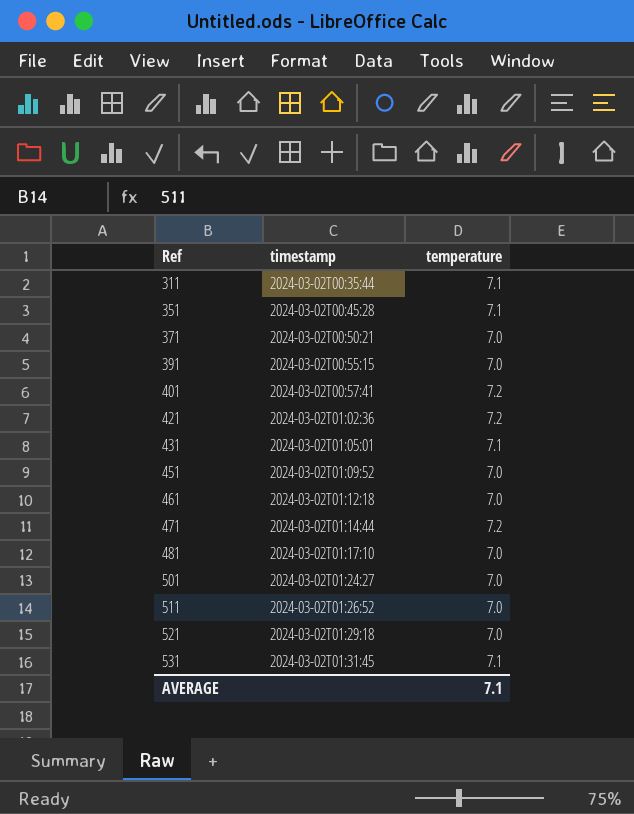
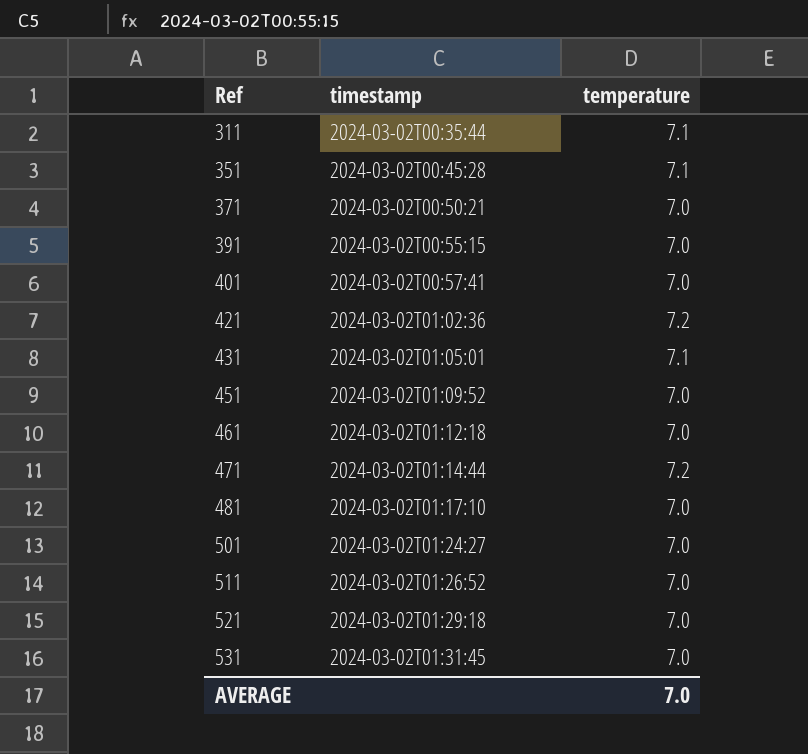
401 | temperature: 7.2 -> 7.0
531 | temperature: 7.1 -> 7.0
AVERAGE | temperature: 7.1 -> 7.0

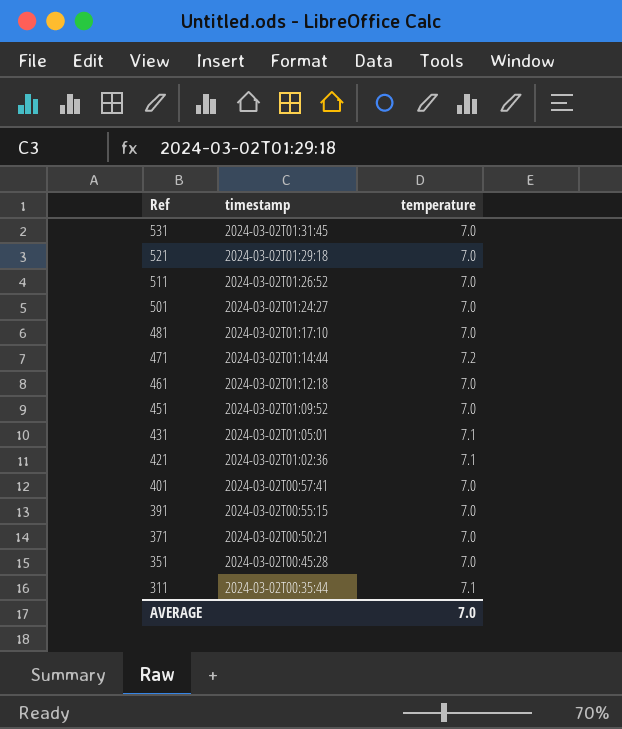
row order: Ref ascending -> Ref descending
421 | temperature: 7.2 -> 7.1
351 | temperature: 7.1 -> 7.0

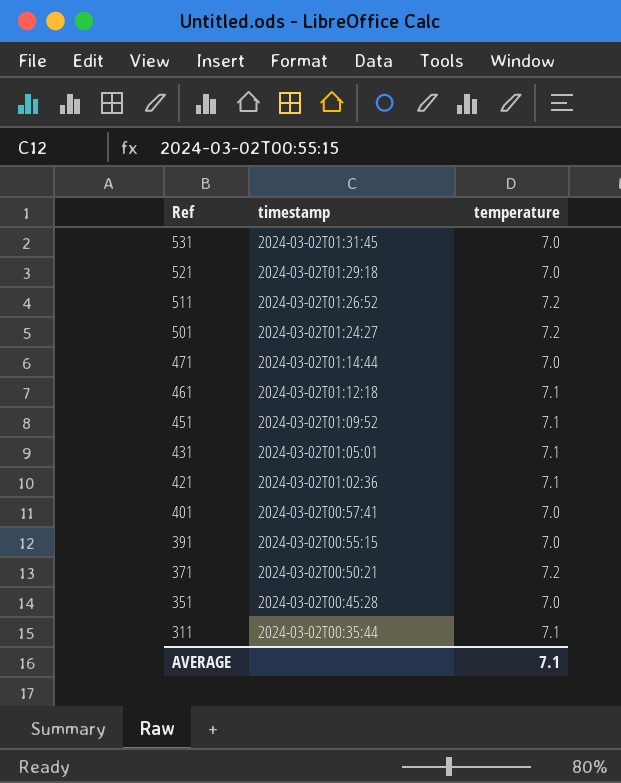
row 481: 2024-03-02T01:17:10 | 7.0 -> none
511 | temperature: 7.0 -> 7.2
501 | temperature: 7.0 -> 7.2
471 | temperature: 7.2 -> 7.0
461 | temperature: 7.0 -> 7.1
451 | temperature: 7.0 -> 7.1
371 | temperature: 7.0 -> 7.2
AVERAGE | temperature: 7.0 -> 7.1

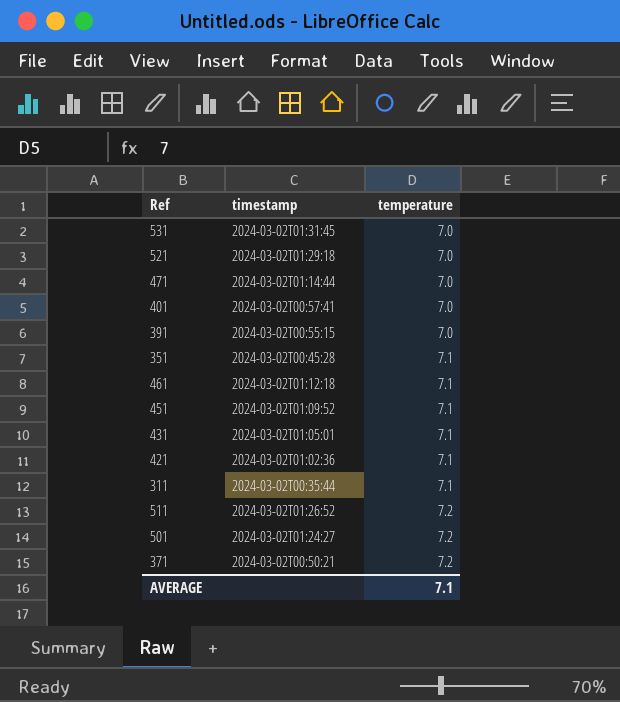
row order: Ref descending -> temperature ascending
351 | temperature: 7.0 -> 7.1

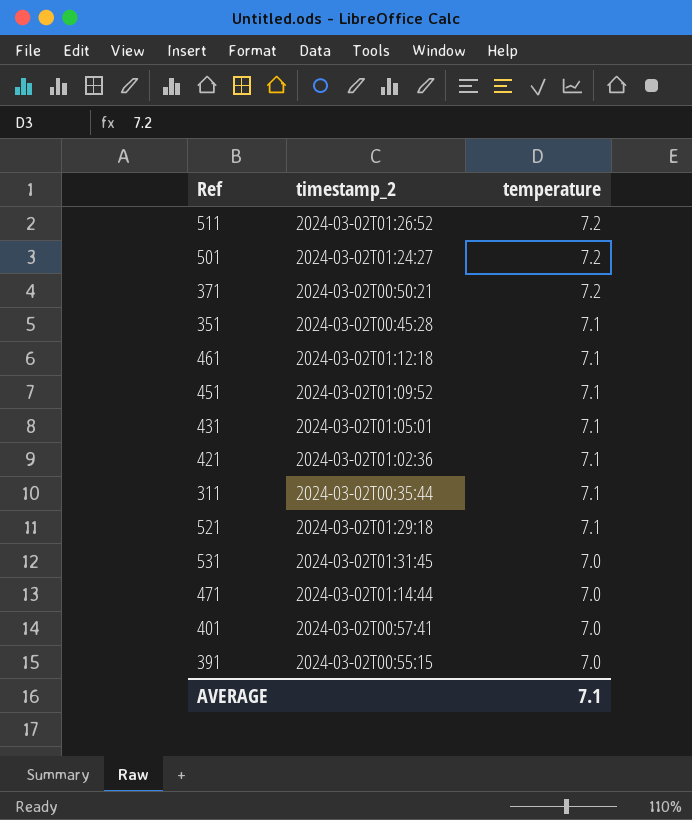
row order: temperature ascending -> temperature descending
column name: timestamp -> timestamp_2
521 | temperature: 7.0 -> 7.1

